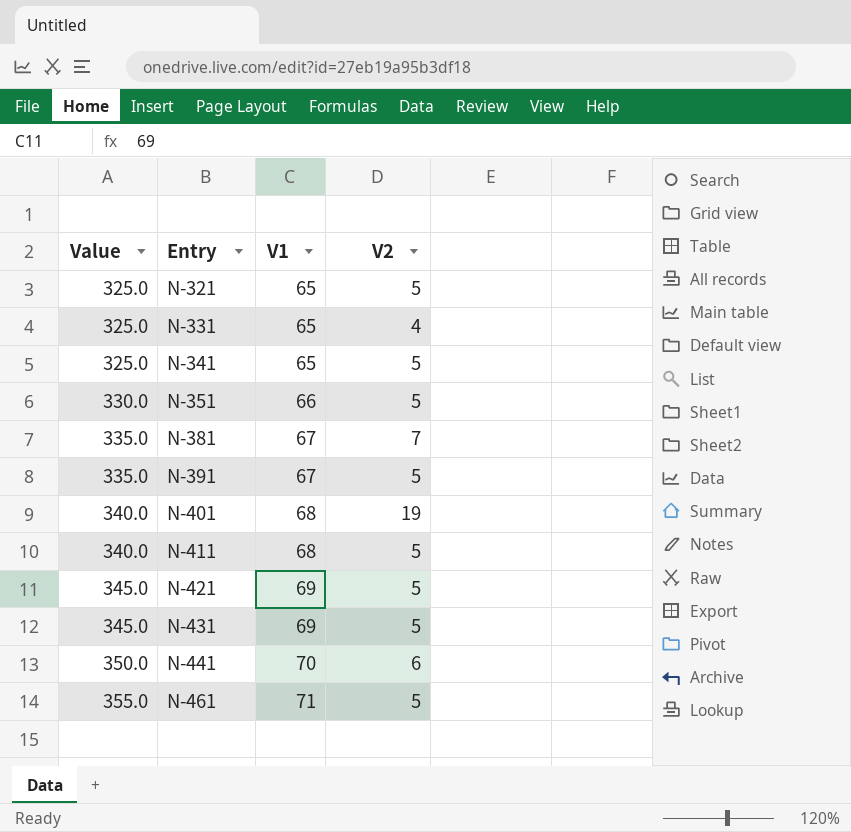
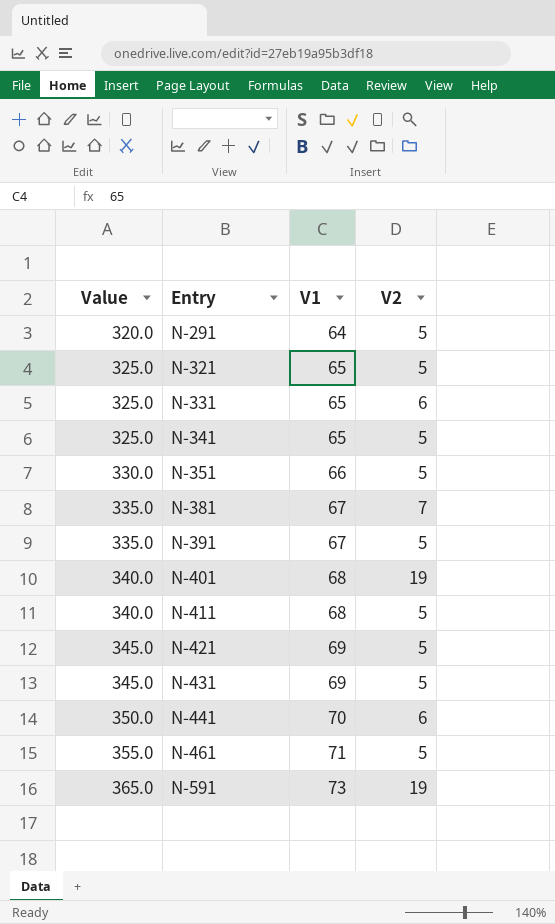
row N-291: none -> 320.0 | 64 | 5
N-331 | V2: 4 -> 6
row N-591: none -> 365.0 | 73 | 19

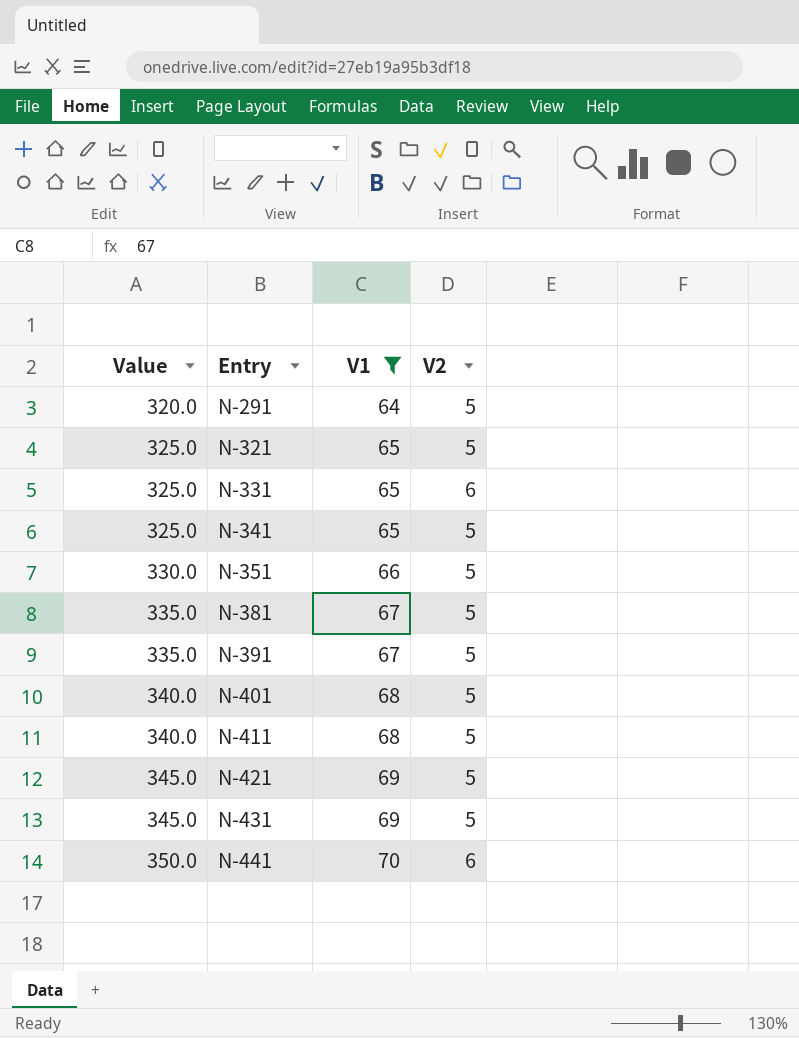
filter: none -> V1 <= 70
N-381 | V2: 7 -> 5
N-401 | V2: 19 -> 5

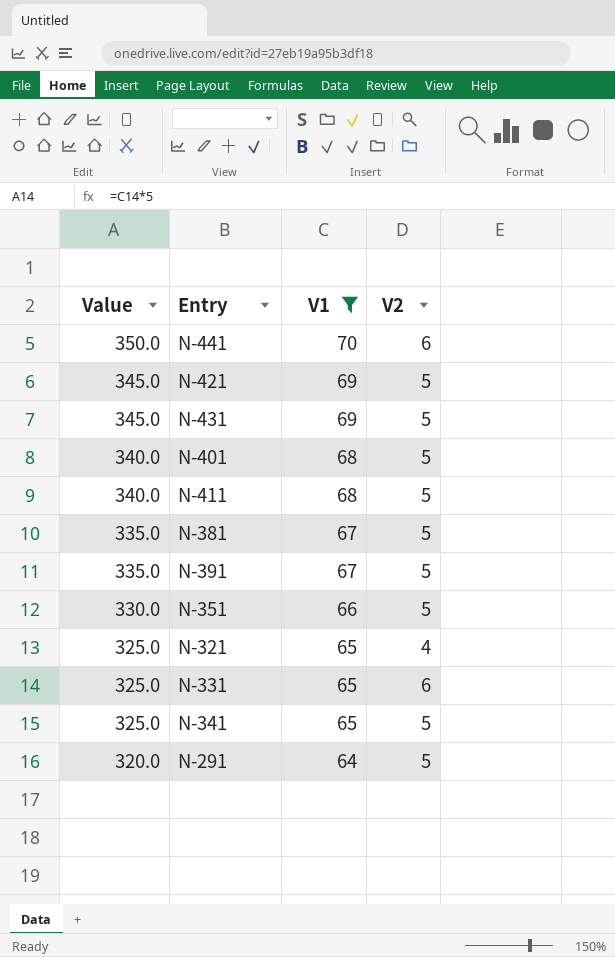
row order: Value ascending -> Value descending
N-321 | V2: 5 -> 4

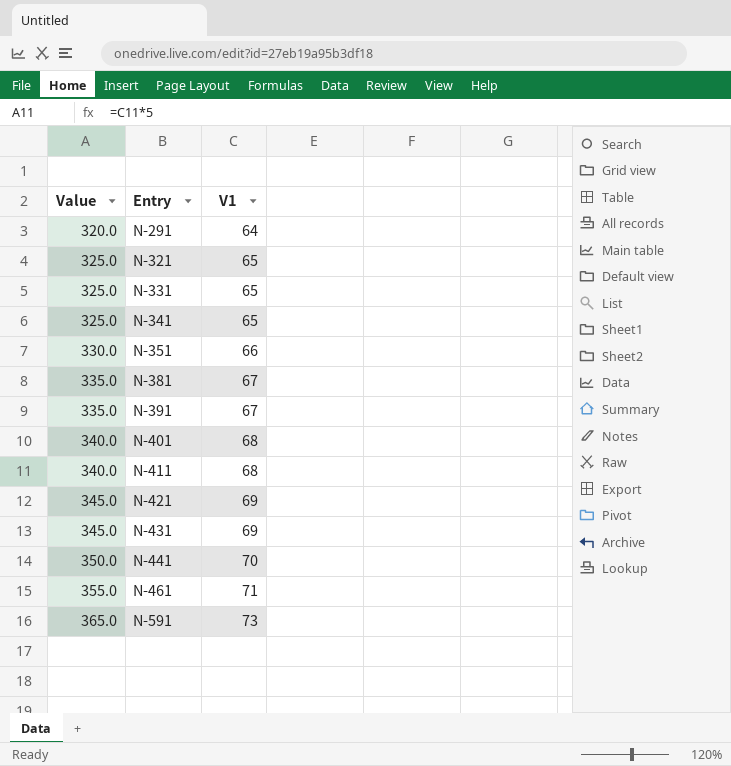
filter: V1 <= 70 -> none
row order: Value descending -> Value ascending
column V2 | position: 4 -> none

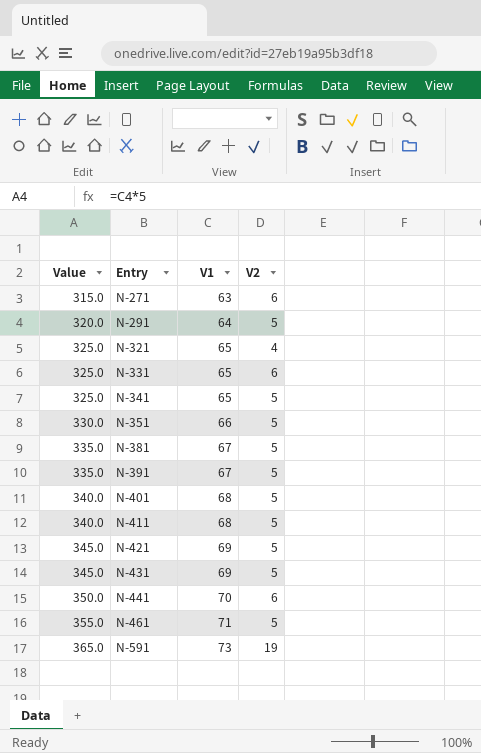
column V2 | position: none -> 4
row N-271: none -> 315.0 | 63 | 6

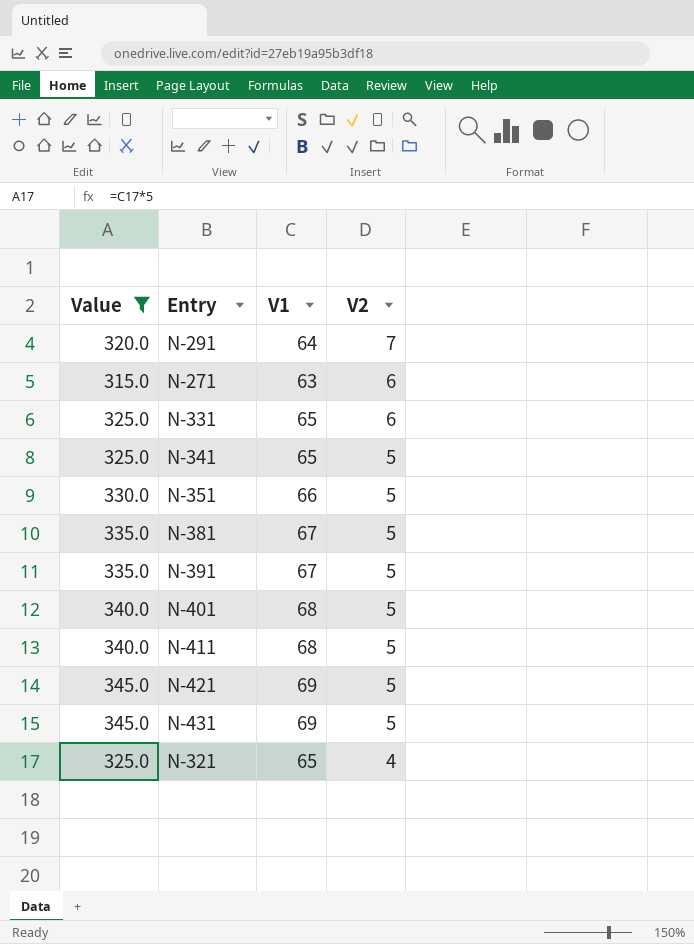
filter: none -> Value <= 345.0
row order: Value ascending -> V2 descending
N-291 | V2: 5 -> 7

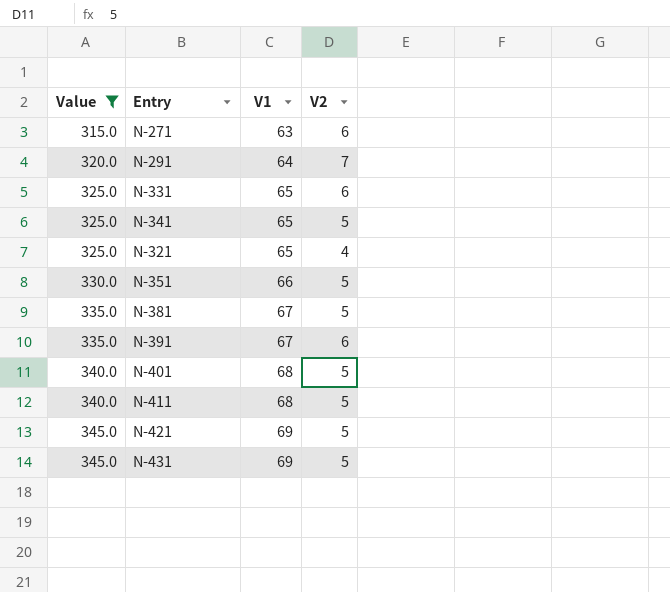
row order: V2 descending -> Value ascending
N-391 | V2: 5 -> 6

